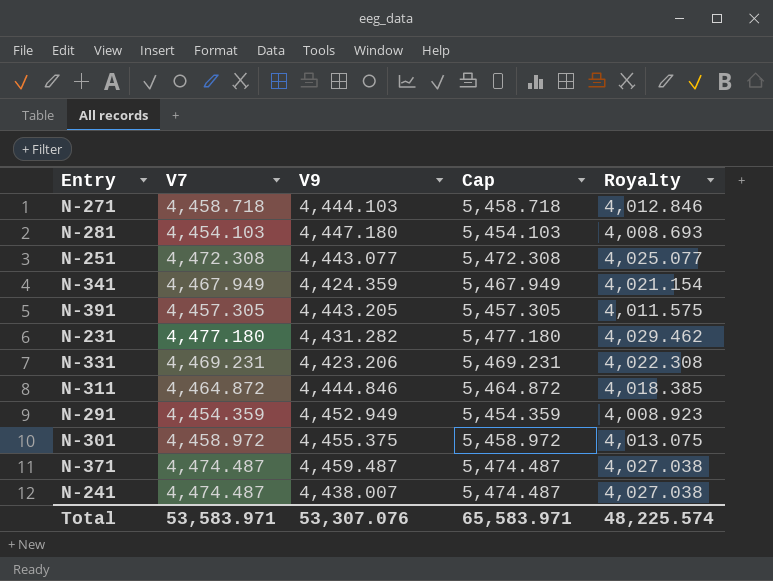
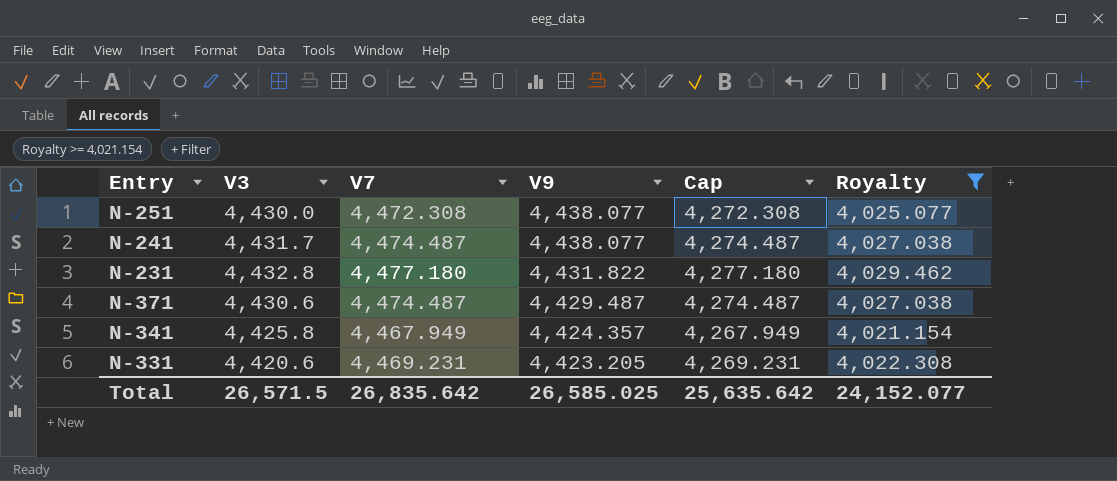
filter: none -> Royalty >= 4,021.154
row order: none -> V9 descending
column V3 | position: none -> 2
column Cap | formula: [V7] + 1000 -> [V7] - 200
N-251 | V9: 4,443.077 -> 4,438.077
N-241 | V9: 4,438.007 -> 4,438.077
N-231 | V9: 4,431.282 -> 4,431.822
N-371 | V9: 4,459.487 -> 4,429.487
N-341 | V9: 4,424.359 -> 4,424.357
N-331 | V9: 4,423.206 -> 4,423.205
Total | V7: 53,583.971 -> 26,835.642
Total | V9: 53,307.076 -> 26,585.025
Total | Cap: 65,583.971 -> 25,635.642
Total | Royalty: 48,225.574 -> 24,152.077

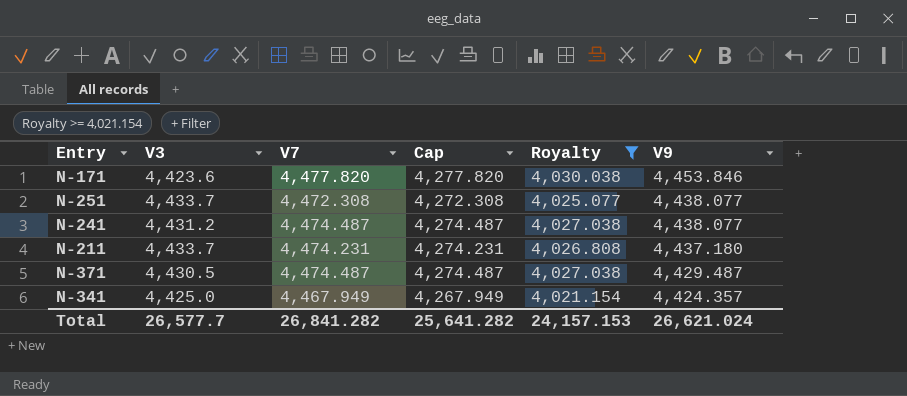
column V9 | position: 4 -> 6
row N-231: 4,432.8 | 4,477.180 | 4,431.822 | 4,277.180 | 4,029.462 -> none
row N-331: 4,420.6 | 4,469.231 | 4,423.205 | 4,269.231 | 4,022.308 -> none
row N-171: none -> 4,423.6 | 4,477.820 | 4,277.820 | 4,030.038 | 4,453.846
N-251 | V3: 4,430.0 -> 4,433.7
N-241 | V3: 4,431.7 -> 4,431.2
row N-211: none -> 4,433.7 | 4,474.231 | 4,274.231 | 4,026.808 | 4,437.180
N-371 | V3: 4,430.6 -> 4,430.5
N-341 | V3: 4,425.8 -> 4,425.0
Total | V3: 26,571.5 -> 26,577.7
Total | V7: 26,835.642 -> 26,841.282
Total | Cap: 25,635.642 -> 25,641.282
Total | Royalty: 24,152.077 -> 24,157.153
Total | V9: 26,585.025 -> 26,621.024

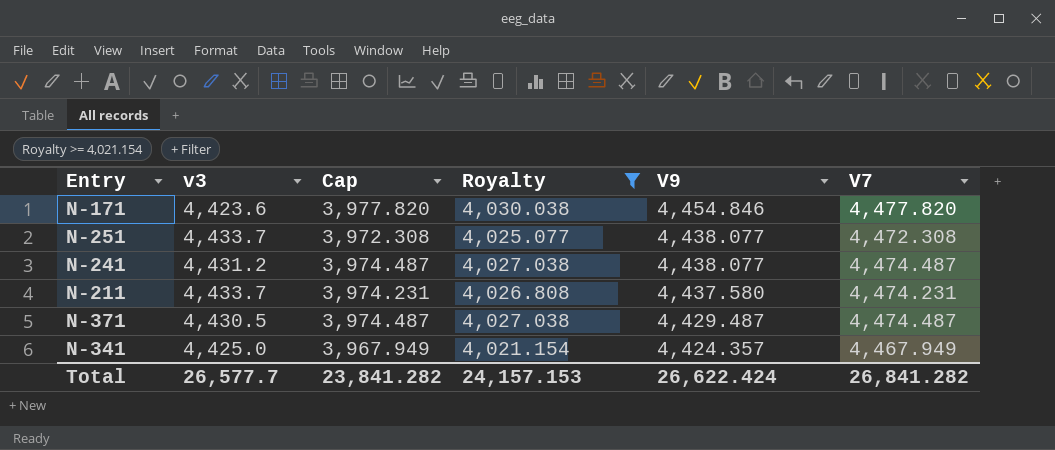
column name: V3 -> v3
column Cap | formula: [V7] - 200 -> [V7] - 500
column V7 | position: 3 -> 6
N-171 | V9: 4,453.846 -> 4,454.846
N-211 | V9: 4,437.180 -> 4,437.580
Total | Cap: 25,641.282 -> 23,841.282
Total | V9: 26,621.024 -> 26,622.424

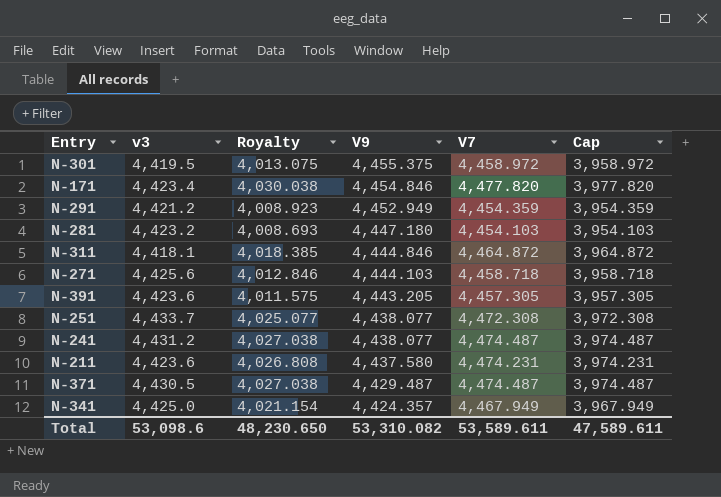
filter: Royalty >= 4,021.154 -> none
column Cap | position: 3 -> 6
N-171 | v3: 4,423.6 -> 4,423.4
N-211 | v3: 4,433.7 -> 4,423.6
Total | v3: 26,577.7 -> 53,098.6
Total | Royalty: 24,157.153 -> 48,230.650
Total | V9: 26,622.424 -> 53,310.082
Total | V7: 26,841.282 -> 53,589.611
Total | Cap: 23,841.282 -> 47,589.611

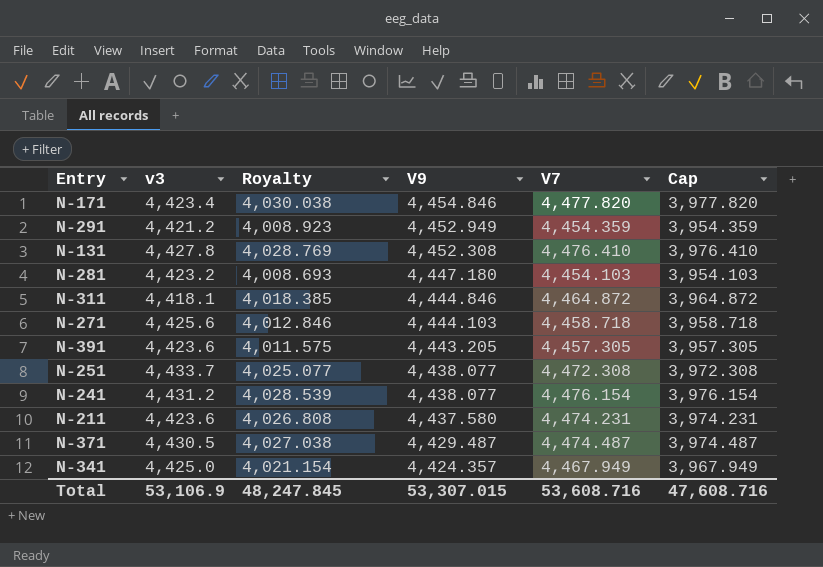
row N-301: 4,419.5 | 4,013.075 | 4,455.375 | 4,458.972 | 3,958.972 -> none
row N-131: none -> 4,427.8 | 4,028.769 | 4,452.308 | 4,476.410 | 3,976.410
N-241 | Royalty: 4,027.038 -> 4,028.539
N-241 | V7: 4,474.487 -> 4,476.154
N-241 | Cap: 3,974.487 -> 3,976.154
Total | v3: 53,098.6 -> 53,106.9
Total | Royalty: 48,230.650 -> 48,247.845
Total | V9: 53,310.082 -> 53,307.015
Total | V7: 53,589.611 -> 53,608.716
Total | Cap: 47,589.611 -> 47,608.716

